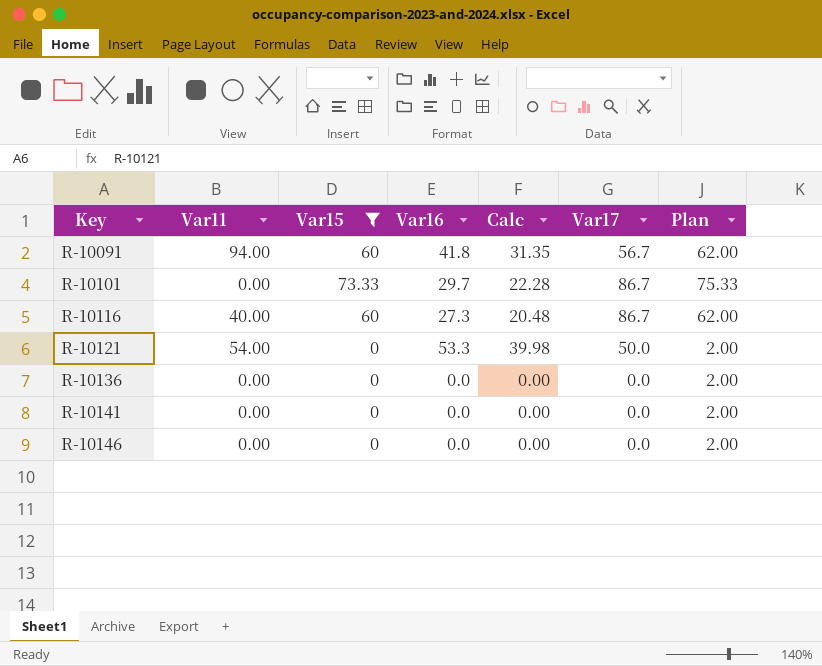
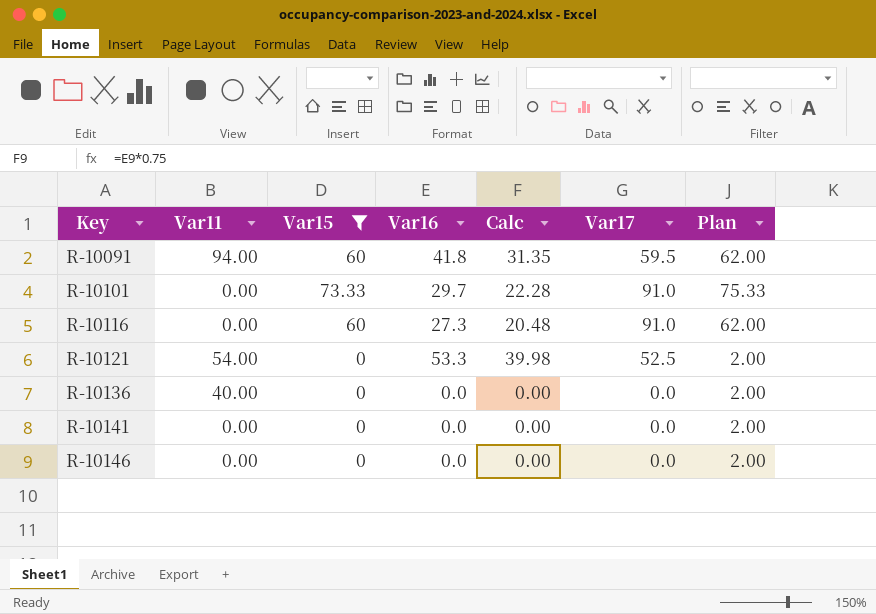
R-10091 | Var17: 56.7 -> 59.5
R-10101 | Var17: 86.7 -> 91.0
R-10116 | Var11: 40.00 -> 0.00
R-10116 | Var17: 86.7 -> 91.0
R-10121 | Var17: 50.0 -> 52.5
R-10136 | Var11: 0.00 -> 40.00

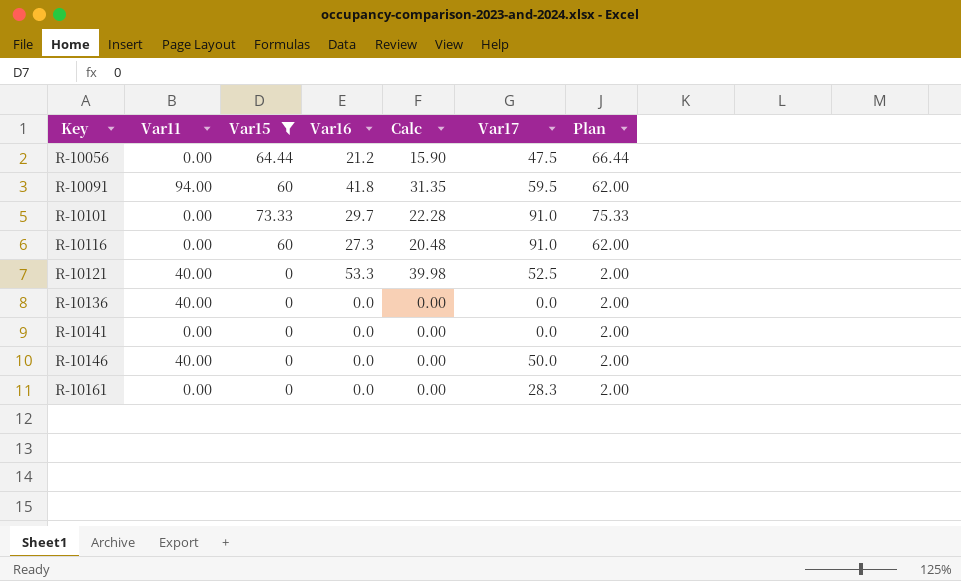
row R-10056: none -> 0.00 | 64.44 | 21.2 | 15.90 | 47.5 | 66.44
R-10121 | Var11: 54.00 -> 40.00
R-10146 | Var11: 0.00 -> 40.00
R-10146 | Var17: 0.0 -> 50.0
row R-10161: none -> 0.00 | 0 | 0.0 | 0.00 | 28.3 | 2.00

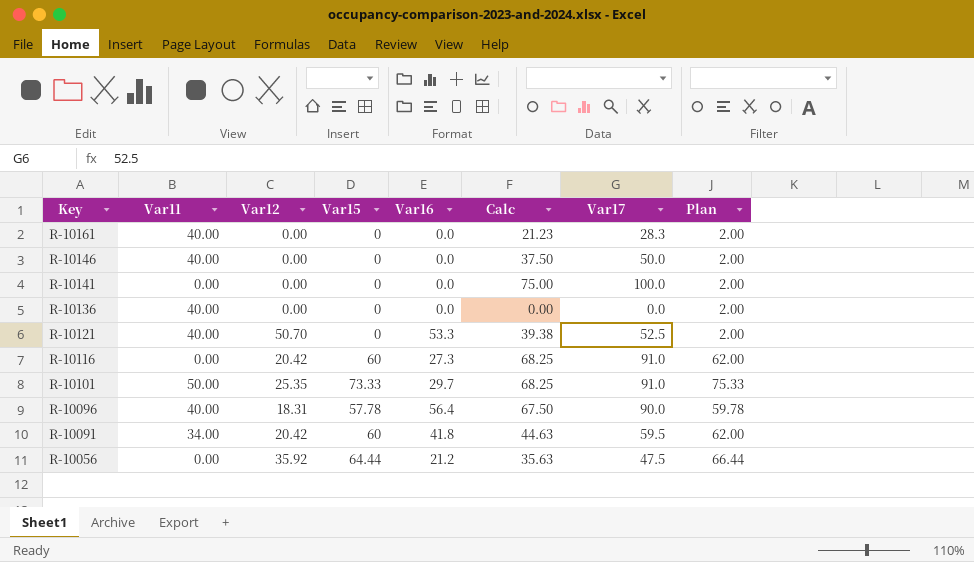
filter: Var15 != 57.78 -> none
row order: Key ascending -> Key descending
column Var12 | position: none -> 3
column Calc | formula: [Var16] * 0.75 -> [Var17] * 0.75
R-10161 | Var11: 0.00 -> 40.00
R-10141 | Var17: 0.0 -> 100.0
R-10101 | Var11: 0.00 -> 50.00
R-10091 | Var11: 94.00 -> 34.00

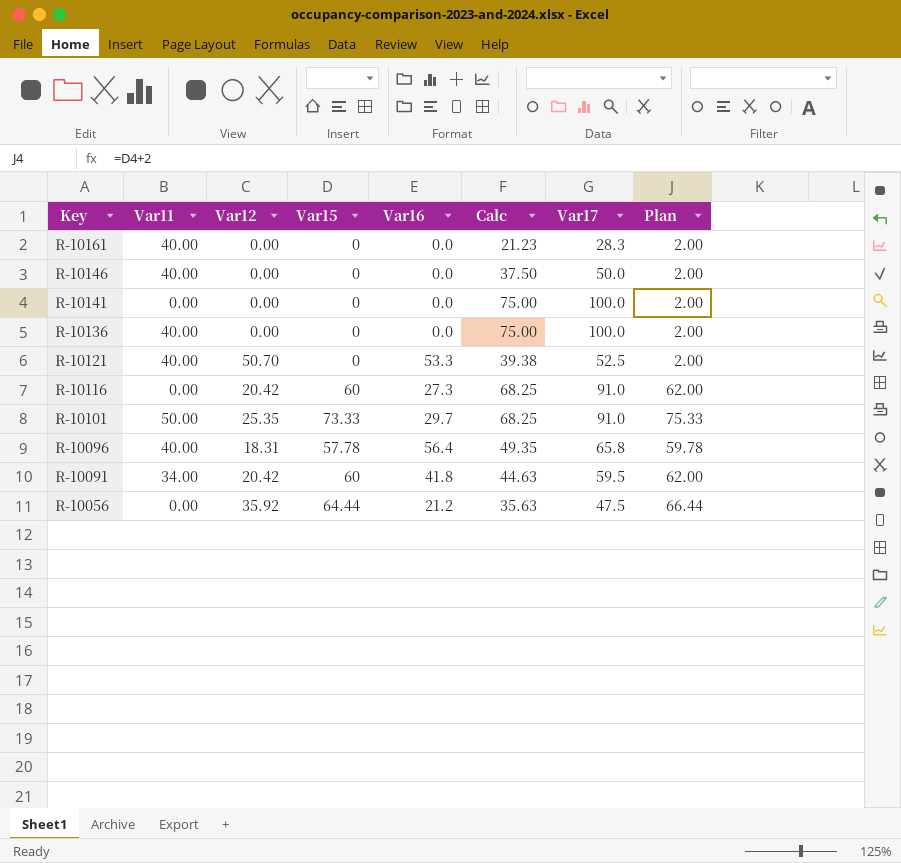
R-10136 | Calc: 0.00 -> 75.00
R-10136 | Var17: 0.0 -> 100.0
R-10096 | Calc: 67.50 -> 49.35
R-10096 | Var17: 90.0 -> 65.8

